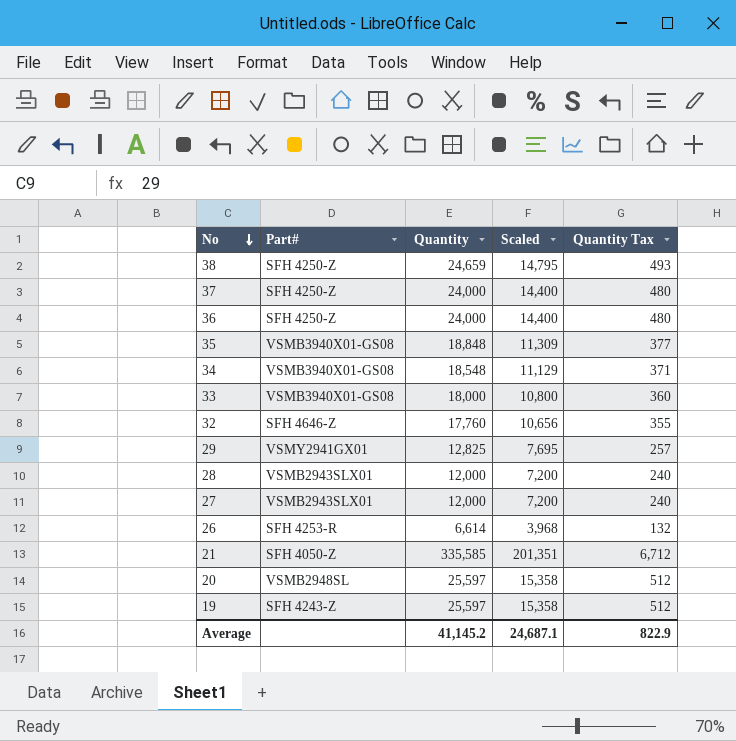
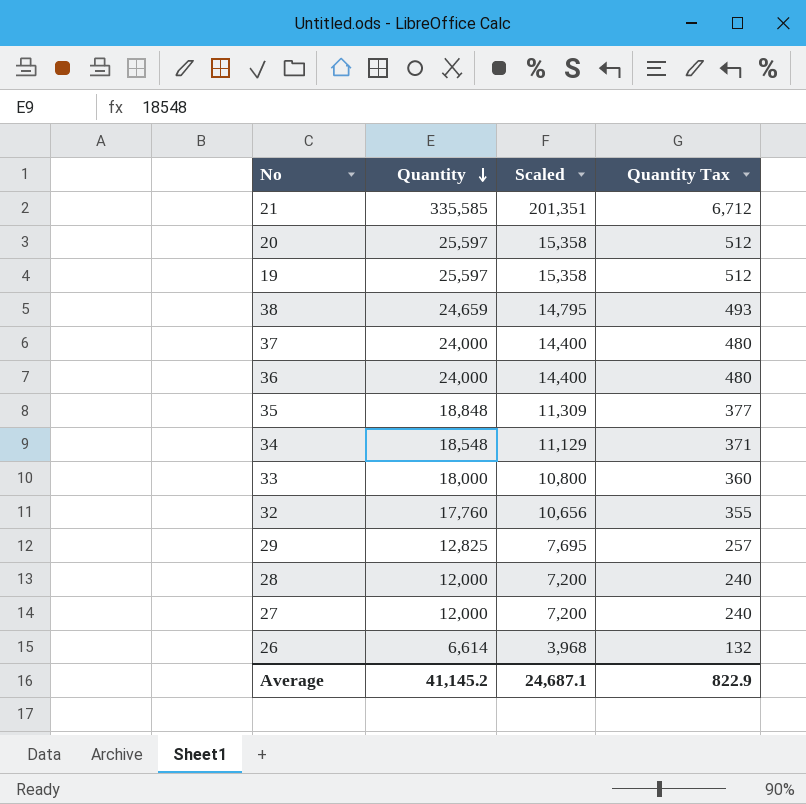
row order: No descending -> Quantity descending
column Part# | position: 2 -> none

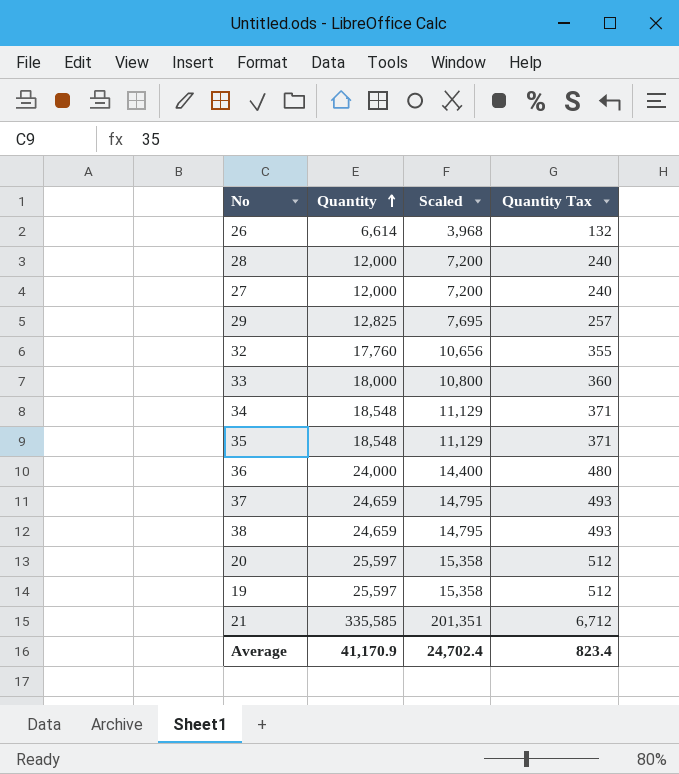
row order: Quantity descending -> Quantity ascending
35 | Quantity: 18,848 -> 18,548
35 | Scaled: 11,309 -> 11,129
35 | Quantity Tax: 377 -> 371
37 | Quantity: 24,000 -> 24,659
37 | Scaled: 14,400 -> 14,795
37 | Quantity Tax: 480 -> 493
Average | Quantity: 41,145.2 -> 41,170.9
Average | Scaled: 24,687.1 -> 24,702.4
Average | Quantity Tax: 822.9 -> 823.4

